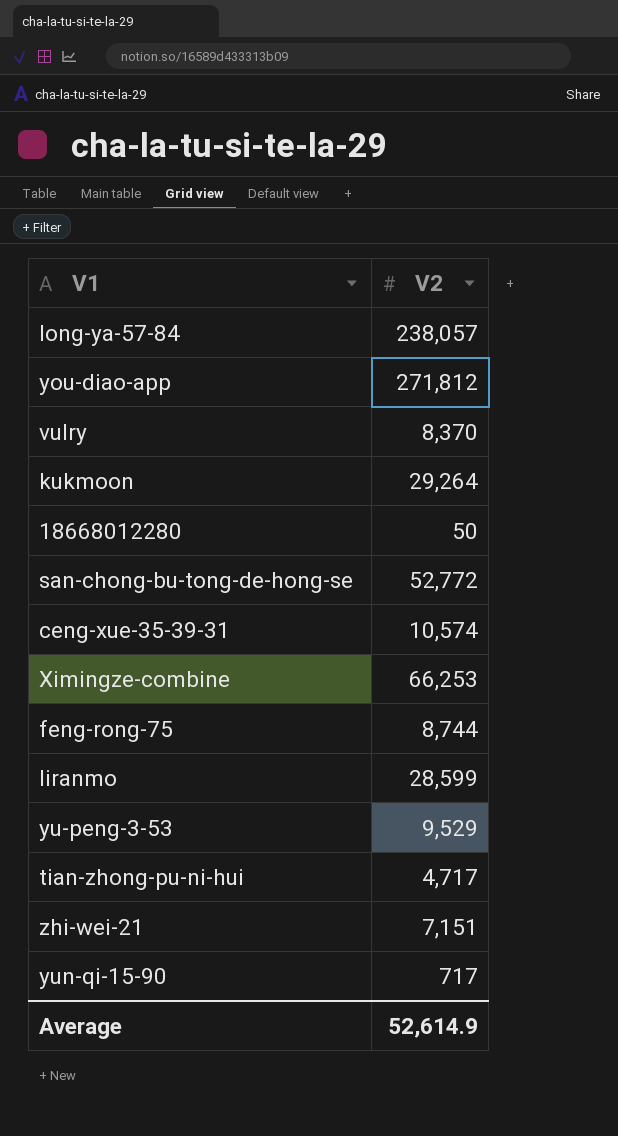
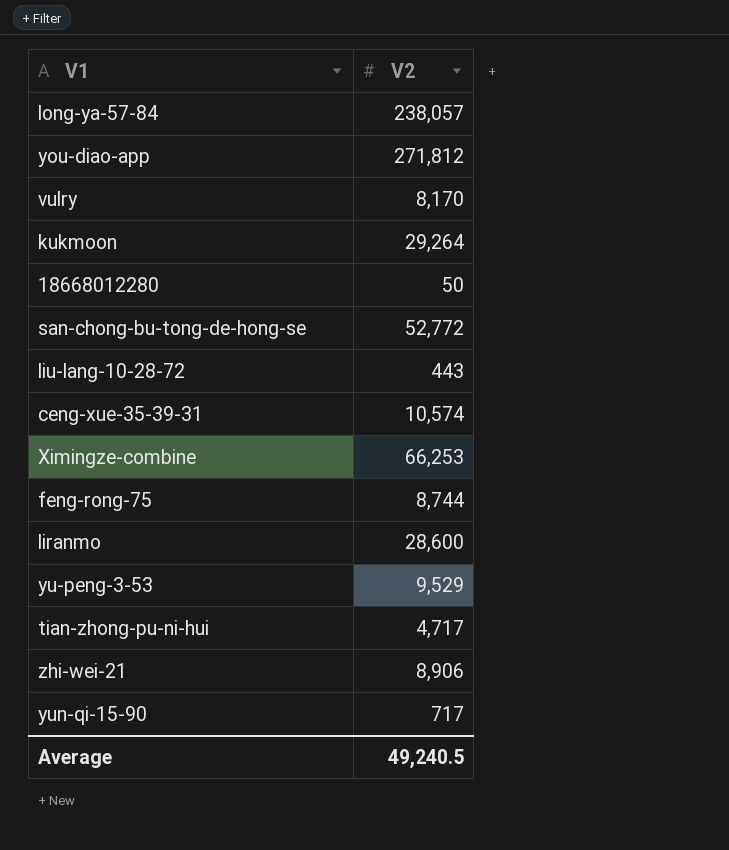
vulry | V2: 8,370 -> 8,170
row liu-lang-10-28-72: none -> 443
liranmo | V2: 28,599 -> 28,600
zhi-wei-21 | V2: 7,151 -> 8,906
Average | V2: 52,614.9 -> 49,240.5

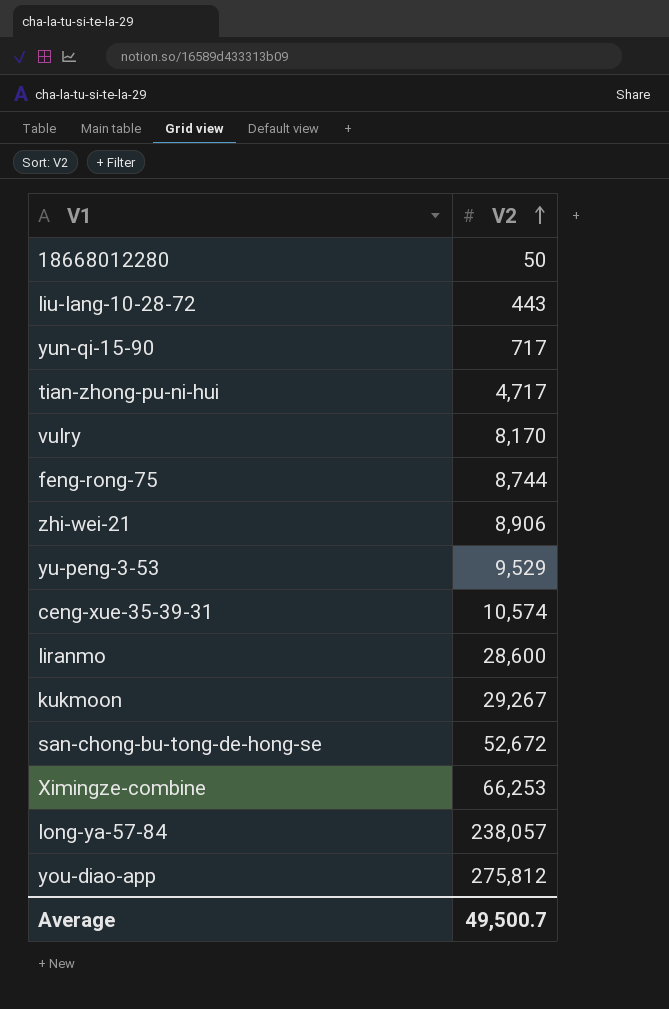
row order: none -> V2 ascending
kukmoon | V2: 29,264 -> 29,267
san-chong-bu-tong-de-hong-se | V2: 52,772 -> 52,672
you-diao-app | V2: 271,812 -> 275,812
Average | V2: 49,240.5 -> 49,500.7

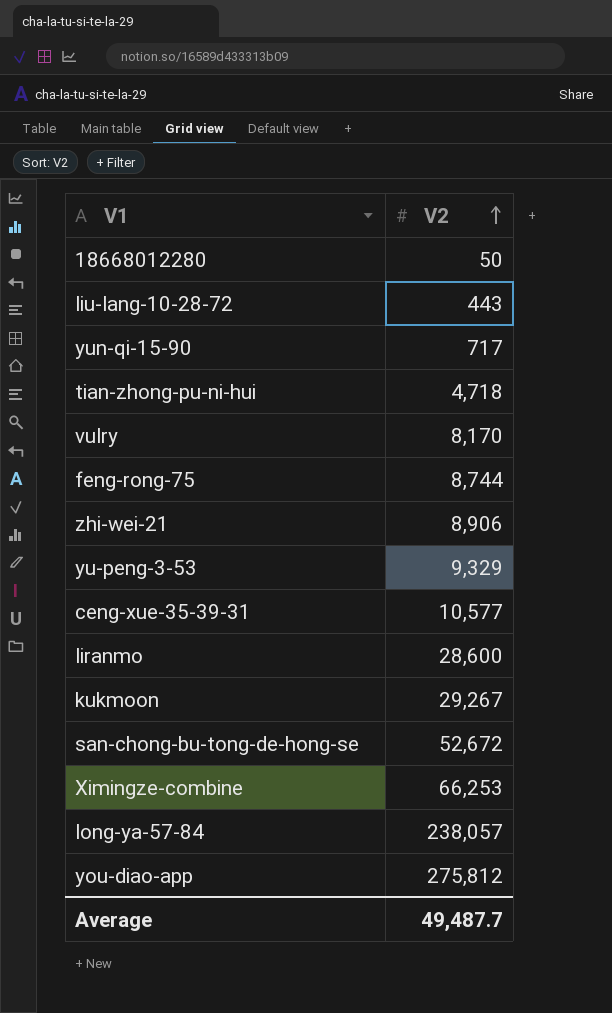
tian-zhong-pu-ni-hui | V2: 4,717 -> 4,718
yu-peng-3-53 | V2: 9,529 -> 9,329
ceng-xue-35-39-31 | V2: 10,574 -> 10,577
Average | V2: 49,500.7 -> 49,487.7

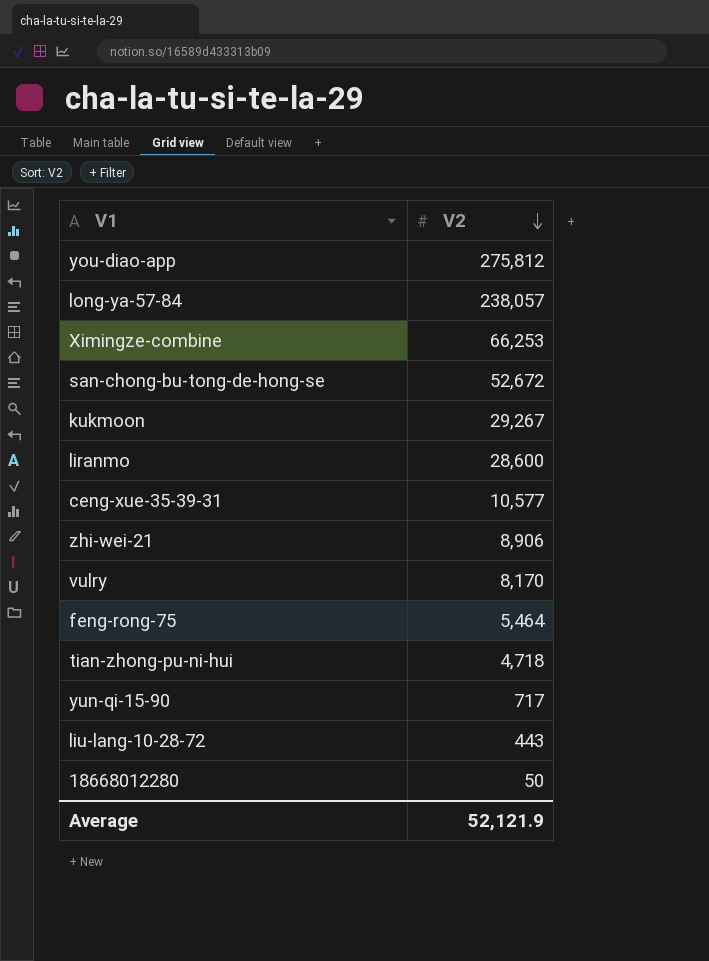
row order: V2 ascending -> V2 descending
row yu-peng-3-53: 9,329 -> none
feng-rong-75 | V2: 8,744 -> 5,464
Average | V2: 49,487.7 -> 52,121.9

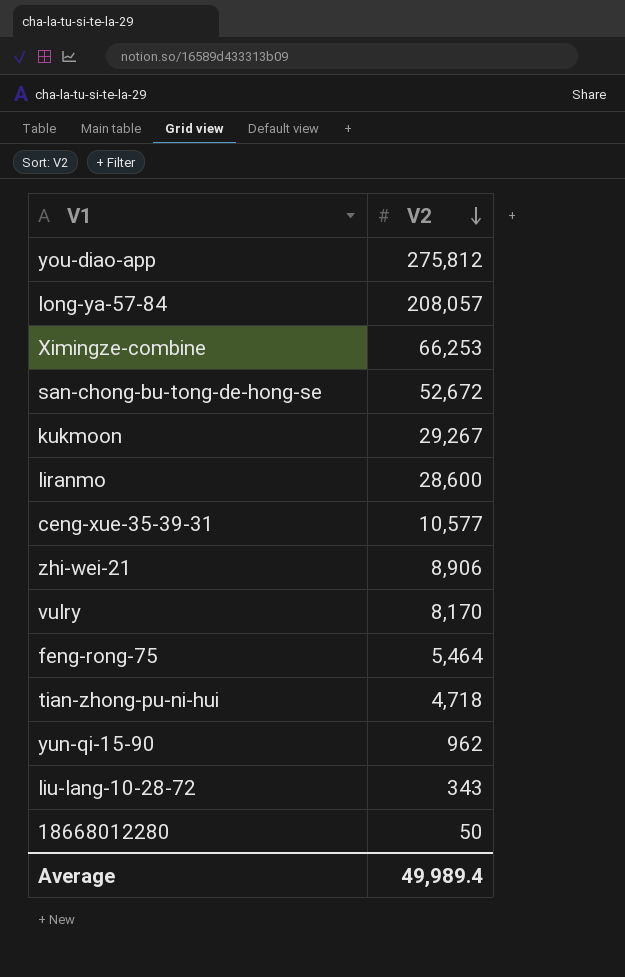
long-ya-57-84 | V2: 238,057 -> 208,057
yun-qi-15-90 | V2: 717 -> 962
liu-lang-10-28-72 | V2: 443 -> 343
Average | V2: 52,121.9 -> 49,989.4

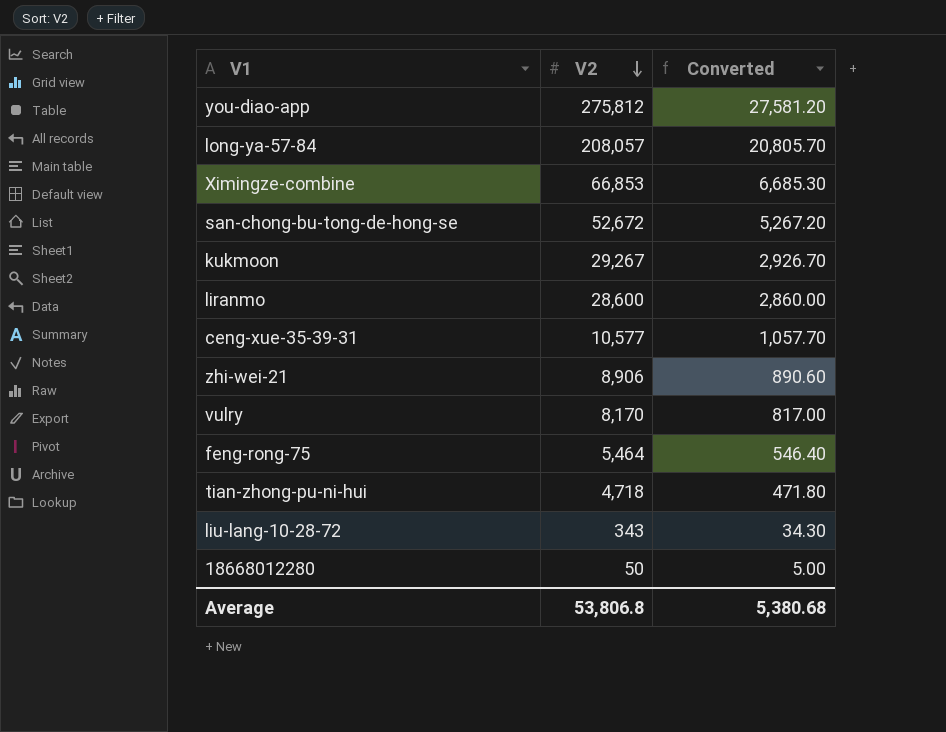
column Converted | formula: none -> [V2] * 0.1
row yun-qi-15-90: 962 -> none
Ximingze-combine | V2: 66,253 -> 66,853
Average | V2: 49,989.4 -> 53,806.8

